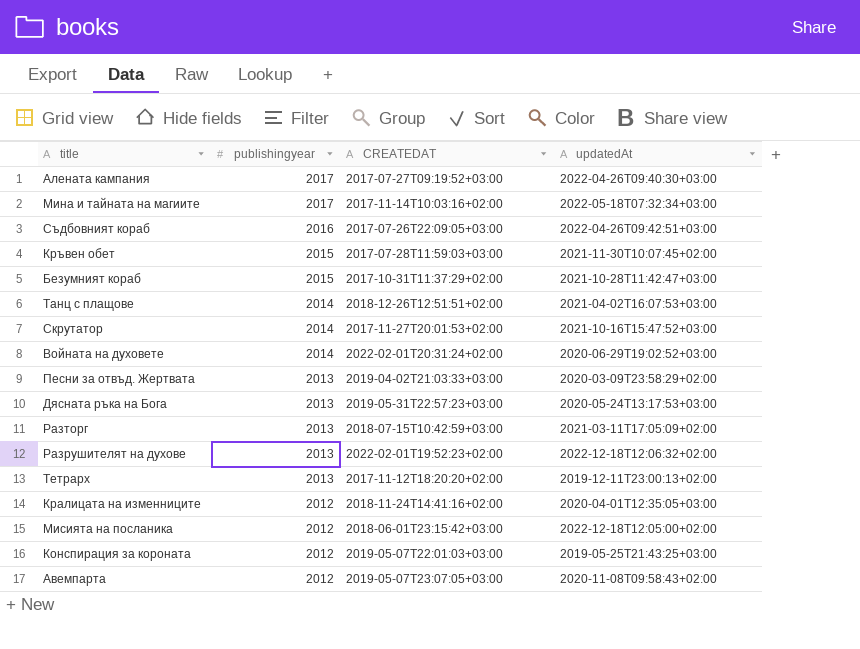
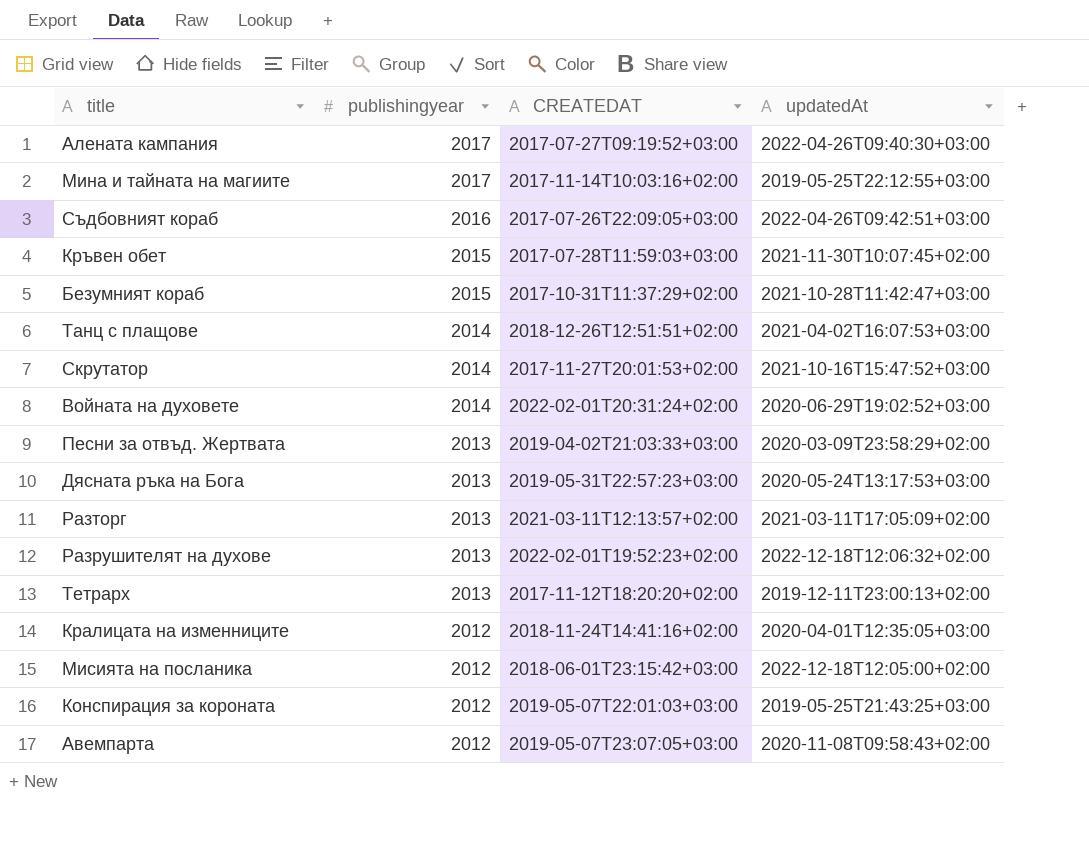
Мина и тайната на магиите | updatedAt: 2022-05-18T07:32:34+03:00 -> 2019-05-25T22:12:55+03:00
Разторг | CREATEDAT: 2018-07-15T10:42:59+03:00 -> 2021-03-11T12:13:57+02:00

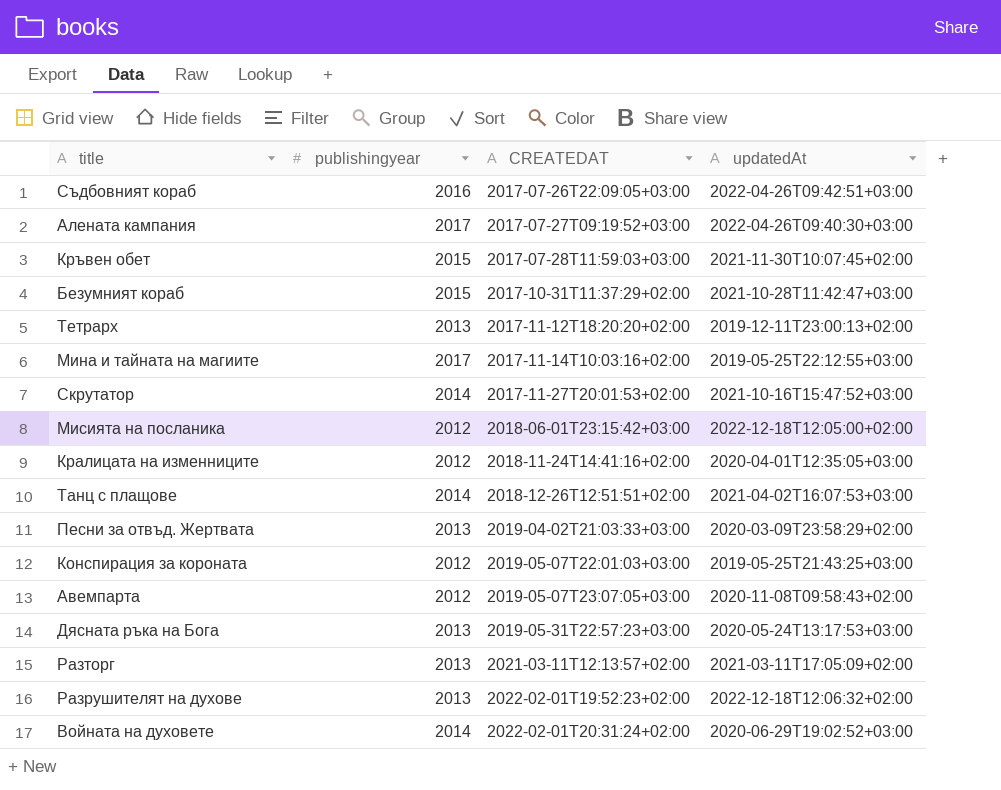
row order: publishingyear descending -> CREATEDAT ascending

